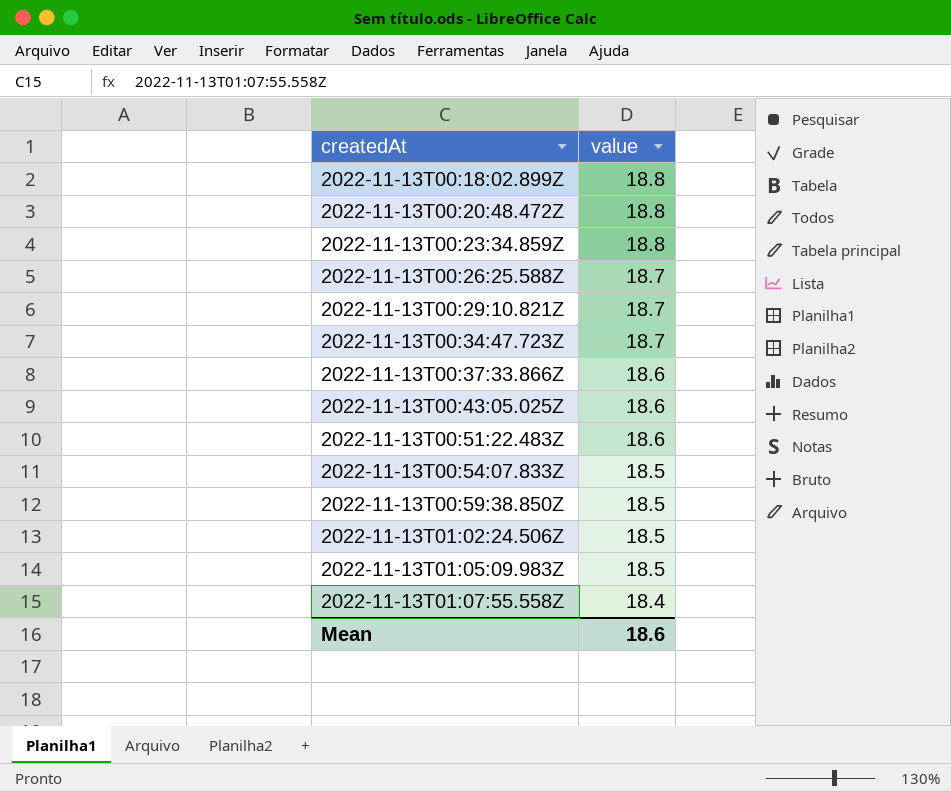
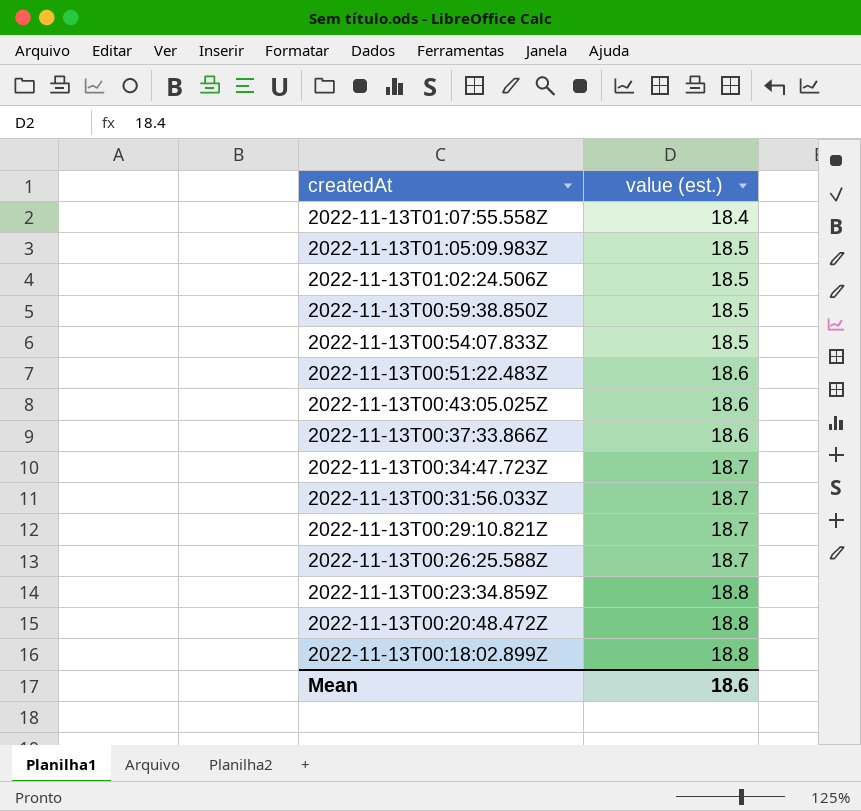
row order: createdAt ascending -> createdAt descending
column name: value -> value (est.)
row 2022-11-13T00:31:56.033Z: none -> 18.7

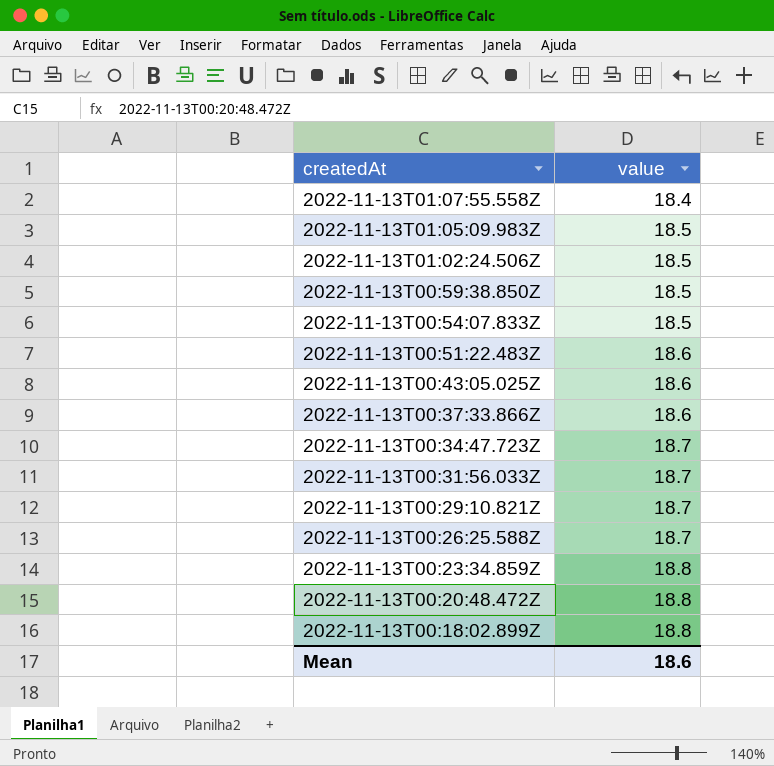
column name: value (est.) -> value

